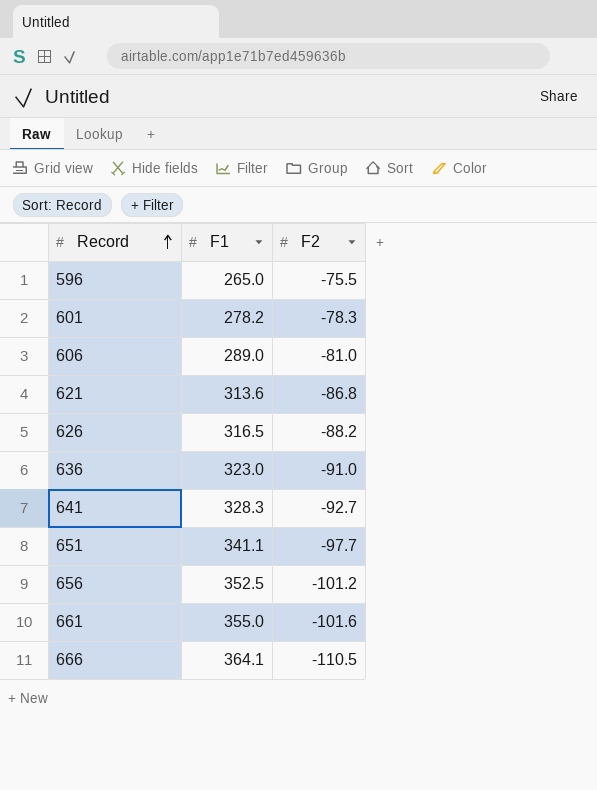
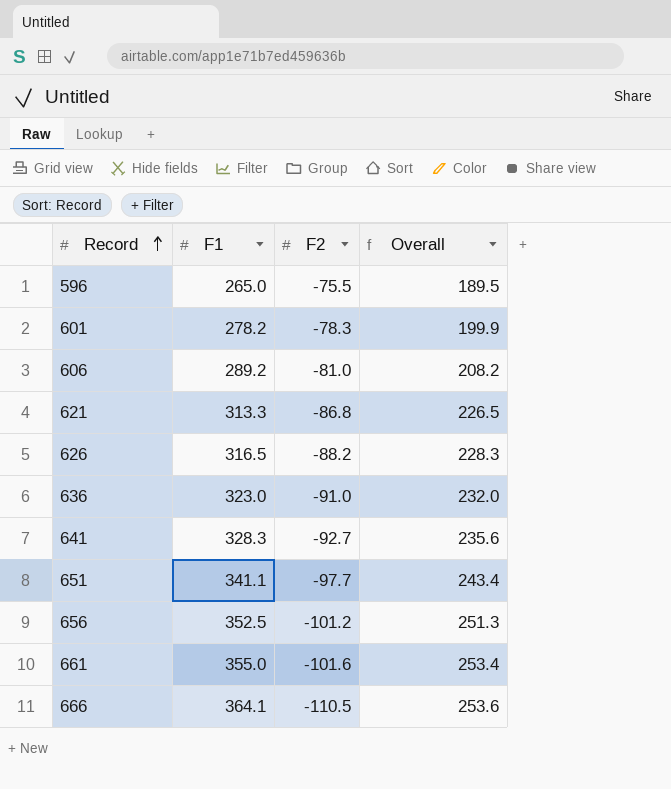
column Overall | formula: none -> [F1] + [F2]
606 | F1: 289.0 -> 289.2
621 | F1: 313.6 -> 313.3

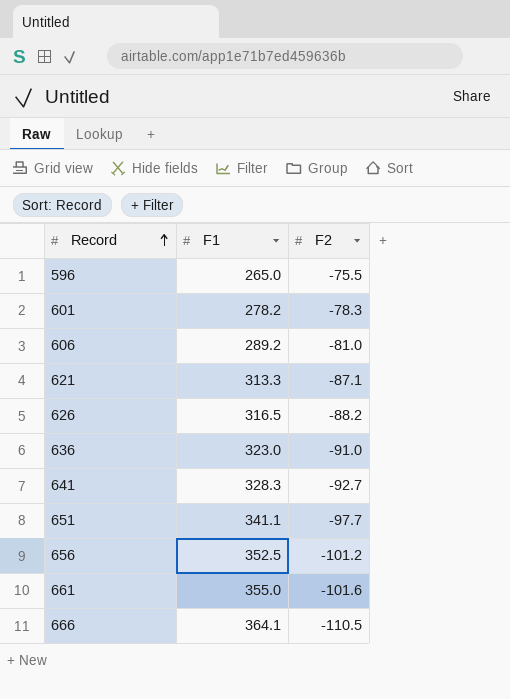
column Overall | formula: [F1] + [F2] -> none
621 | F2: -86.8 -> -87.1

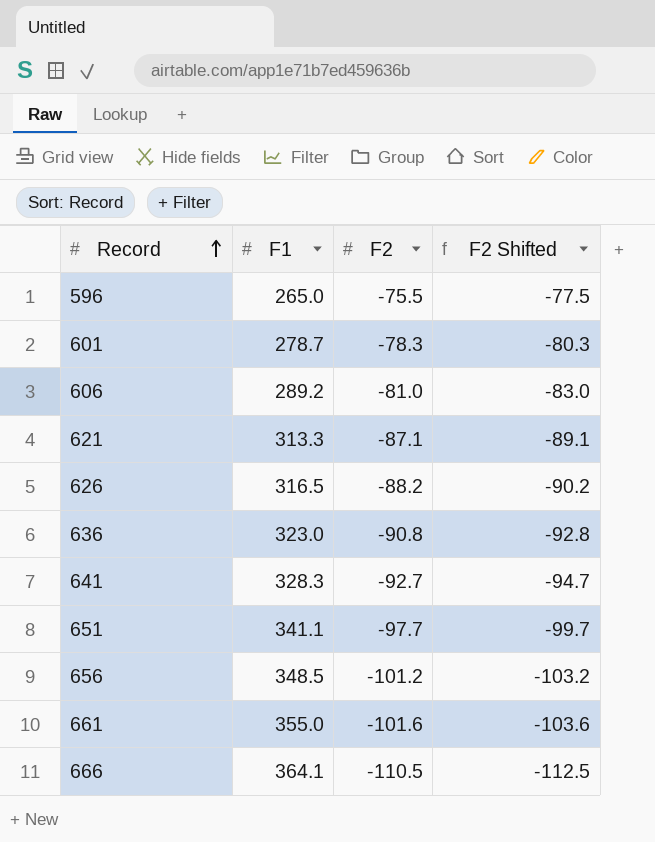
column F2 Shifted | formula: none -> [F2] - 2
601 | F1: 278.2 -> 278.7
636 | F2: -91.0 -> -90.8
656 | F1: 352.5 -> 348.5

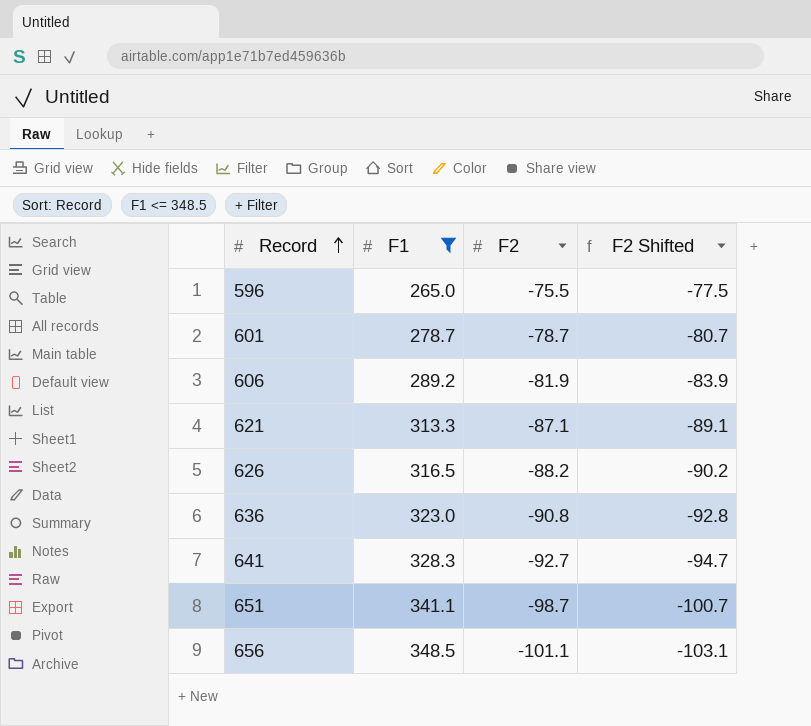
filter: none -> F1 <= 348.5
601 | F2: -78.3 -> -78.7
601 | F2 Shifted: -80.3 -> -80.7
606 | F2: -81.0 -> -81.9
606 | F2 Shifted: -83.0 -> -83.9
651 | F2: -97.7 -> -98.7
651 | F2 Shifted: -99.7 -> -100.7
656 | F2: -101.2 -> -101.1
656 | F2 Shifted: -103.2 -> -103.1

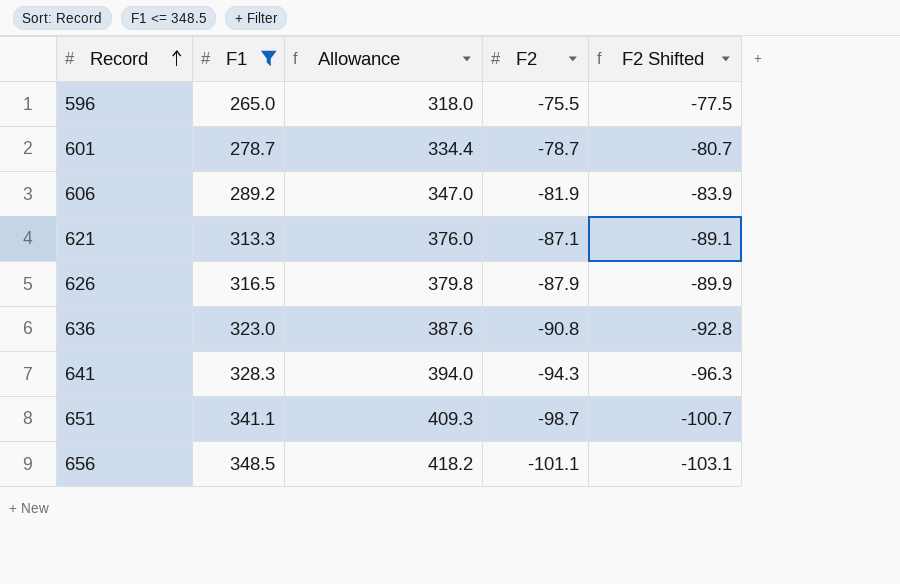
column Allowance | formula: none -> [F1] * 1.2
626 | F2: -88.2 -> -87.9
626 | F2 Shifted: -90.2 -> -89.9
641 | F2: -92.7 -> -94.3
641 | F2 Shifted: -94.7 -> -96.3

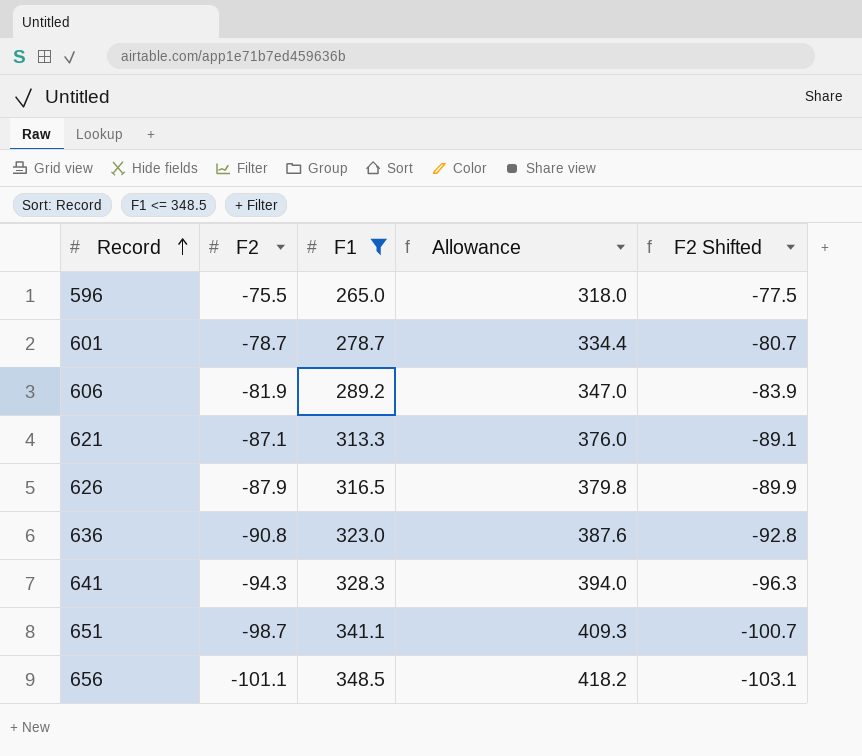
column F2 | position: 4 -> 2

